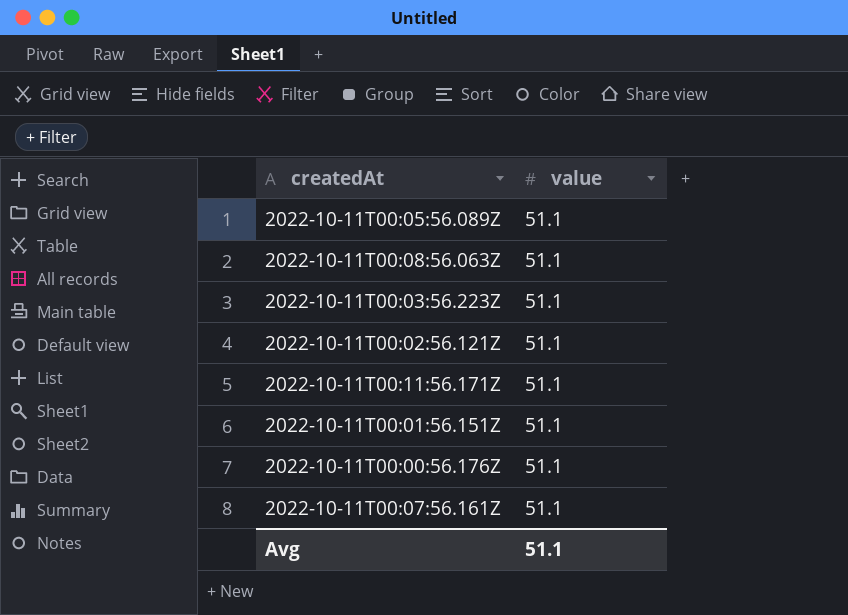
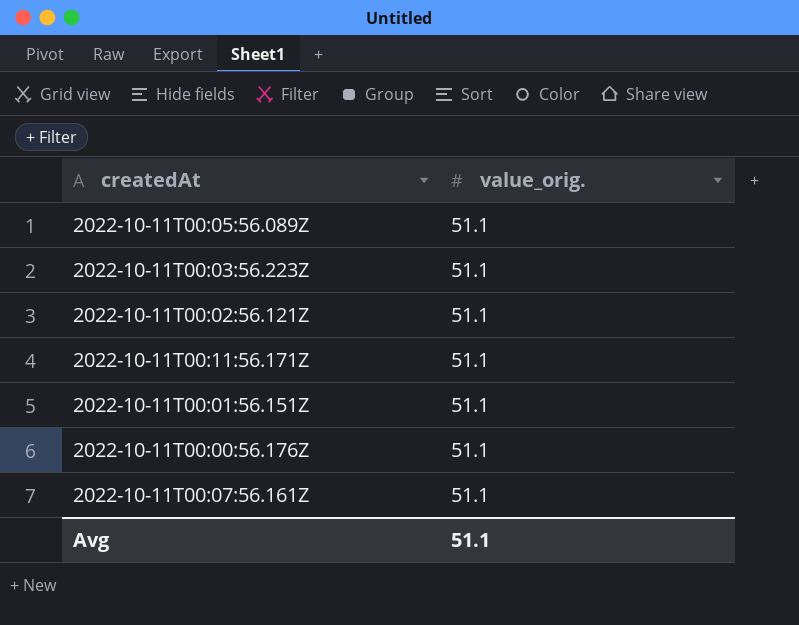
column name: value -> value_orig.
row 2022-10-11T00:08:56.063Z: 51.1 -> none

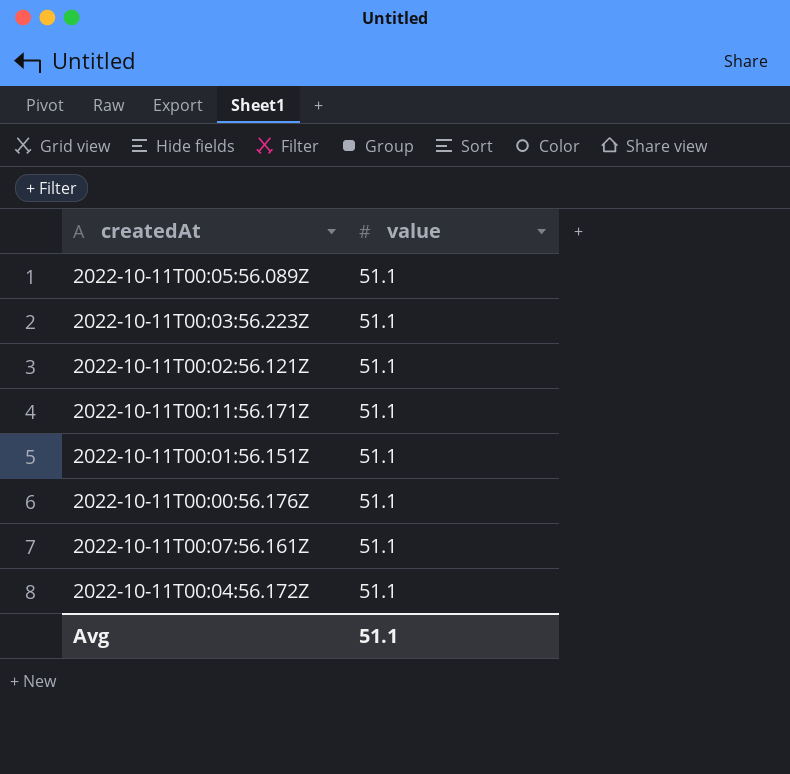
column name: value_orig. -> value
row 2022-10-11T00:04:56.172Z: none -> 51.1

